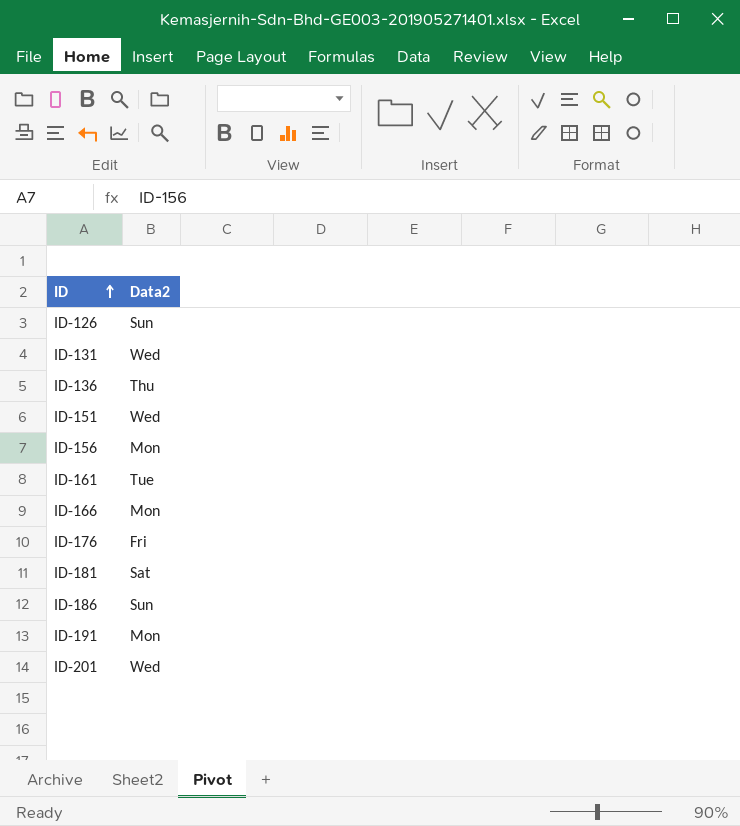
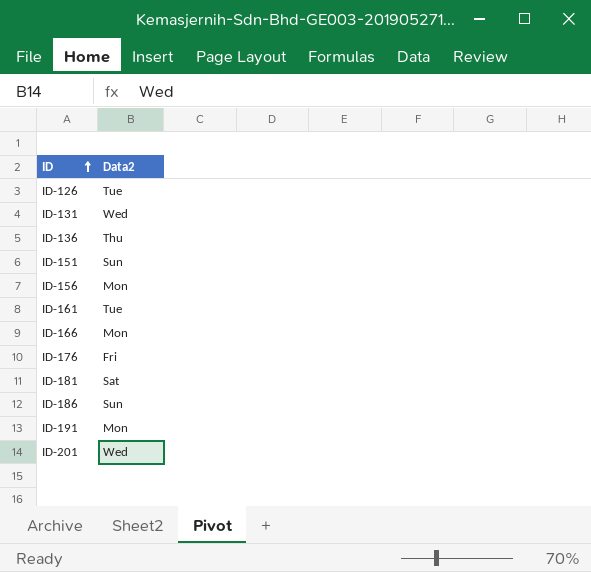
ID-126 | Data2: Sun -> Tue
ID-151 | Data2: Wed -> Sun

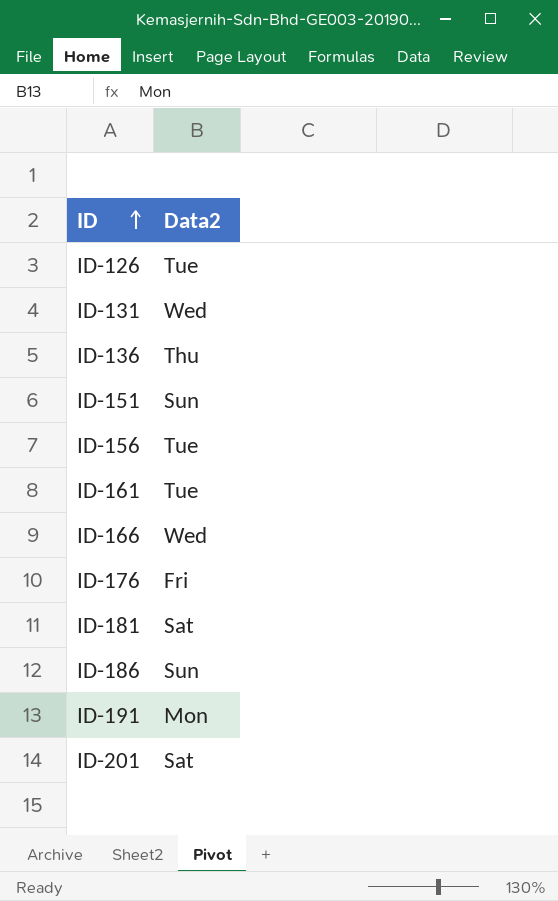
ID-156 | Data2: Mon -> Tue
ID-166 | Data2: Mon -> Wed
ID-201 | Data2: Wed -> Sat

